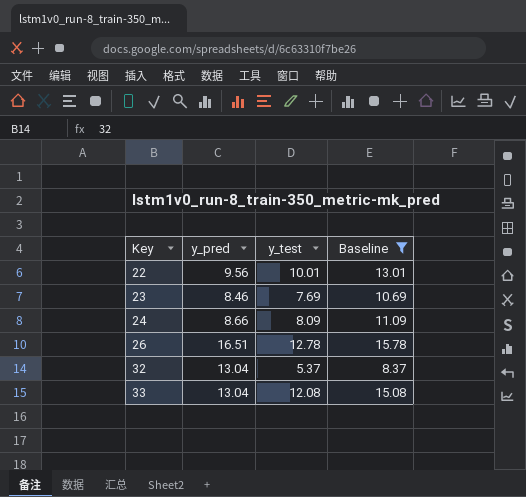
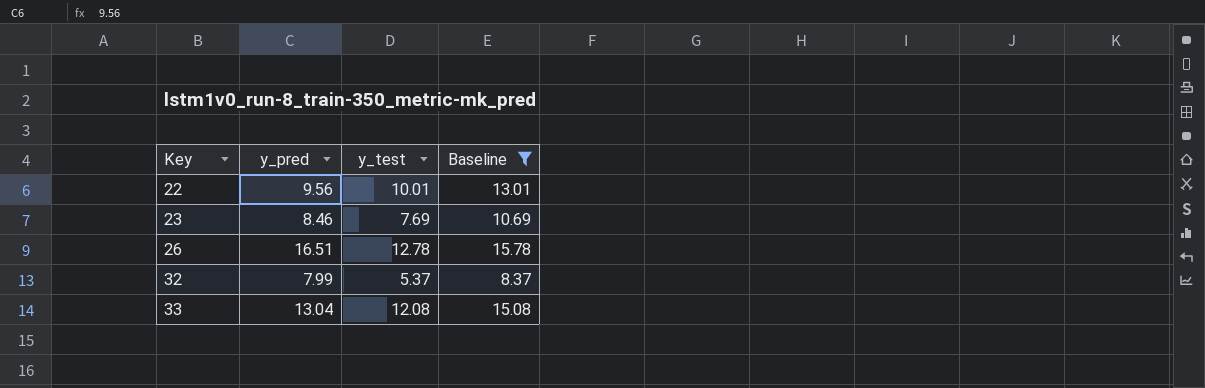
row 24: 8.66 | 8.09 | 11.09 -> none
32 | y_pred: 13.04 -> 7.99

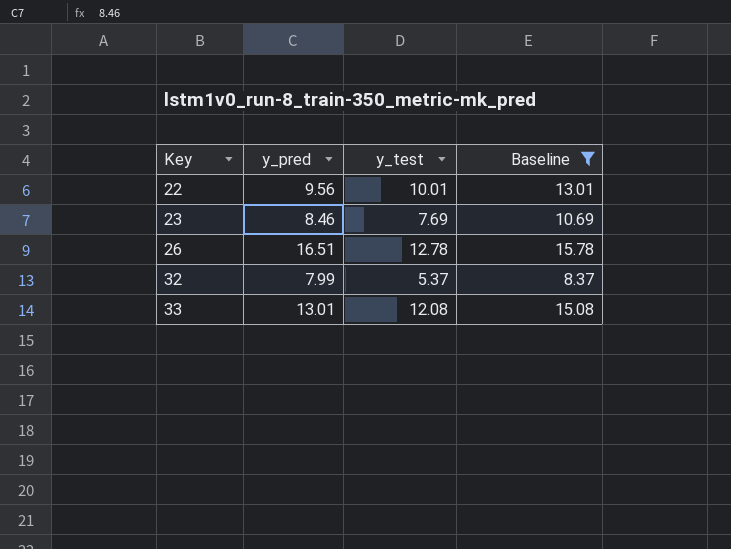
33 | y_pred: 13.04 -> 13.01

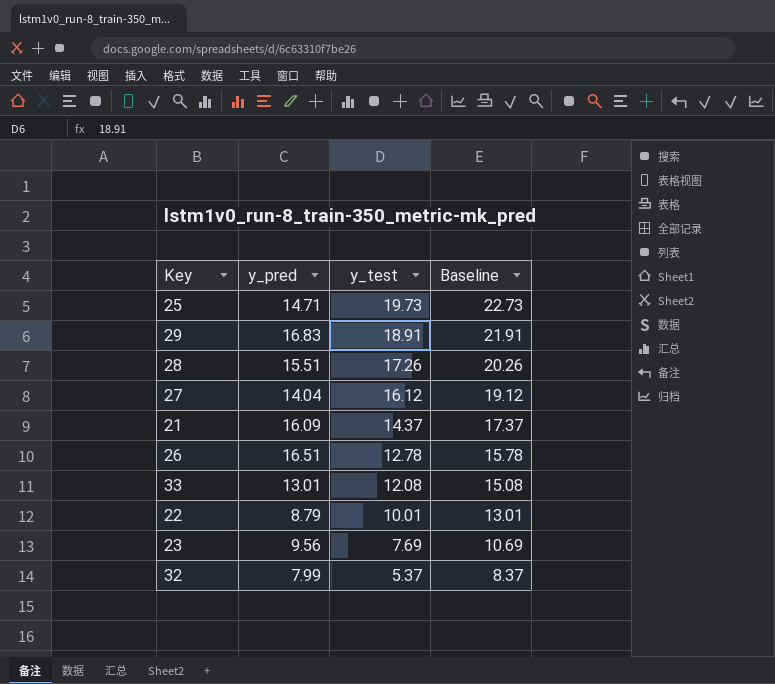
filter: Baseline <= 15.78 -> none
row order: Key ascending -> y_test descending
22 | y_pred: 9.56 -> 8.79
23 | y_pred: 8.46 -> 9.56

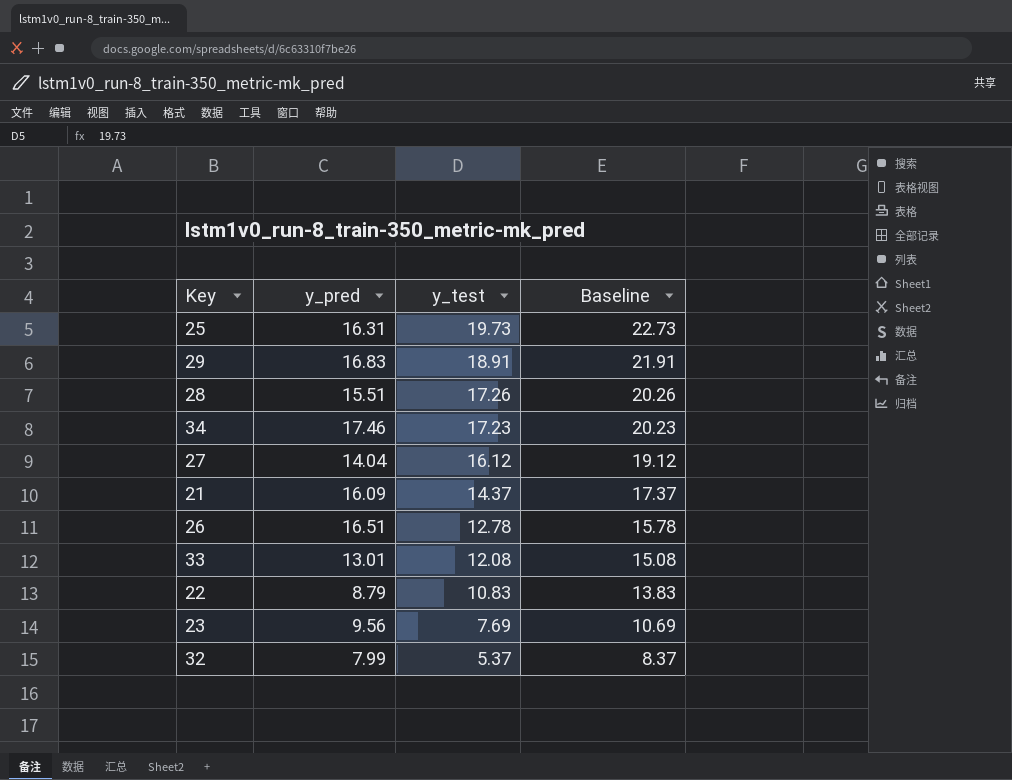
25 | y_pred: 14.71 -> 16.31
row 34: none -> 17.46 | 17.23 | 20.23
22 | y_test: 10.01 -> 10.83
22 | Baseline: 13.01 -> 13.83

